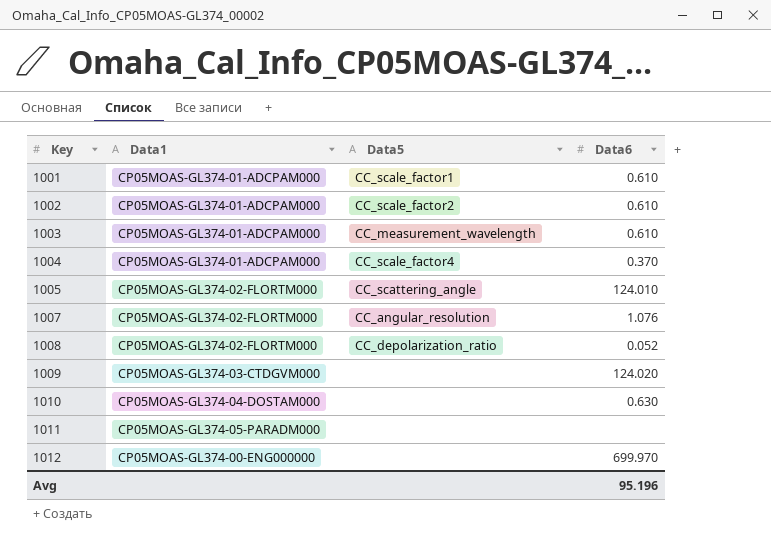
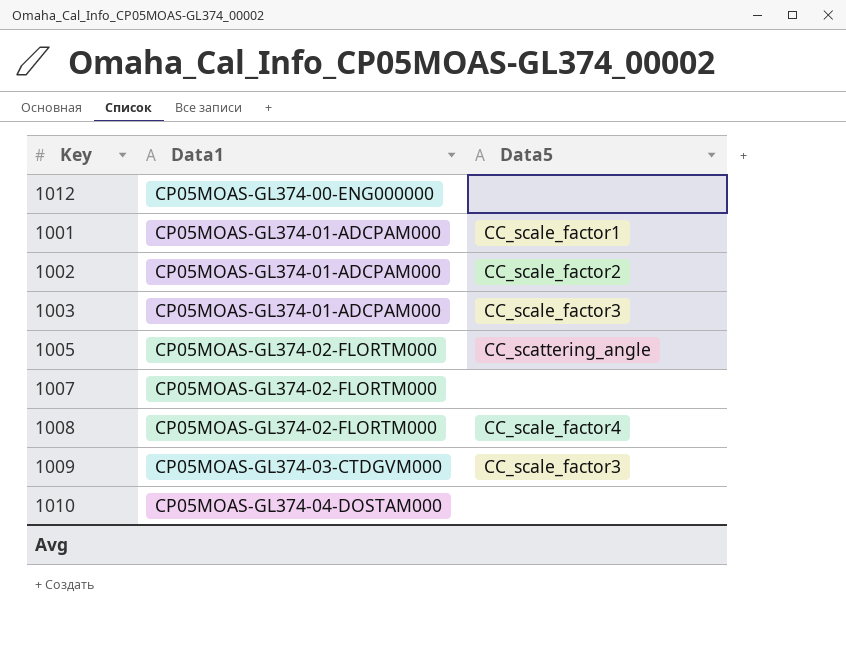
row order: Key ascending -> Data1 ascending
column Data6 | position: 4 -> none
row 1004: CP05MOAS-GL374-01-ADCPAM000 | CC_scale_factor4 | 0.370 -> none
row 1011: CP05MOAS-GL374-05-PARADM000 | none | none -> none
1003 | Data5: CC_measurement_wavelength -> CC_scale_factor3
1007 | Data5: CC_angular_resolution -> none
1008 | Data5: CC_depolarization_ratio -> CC_scale_factor4
1009 | Data5: none -> CC_scale_factor3

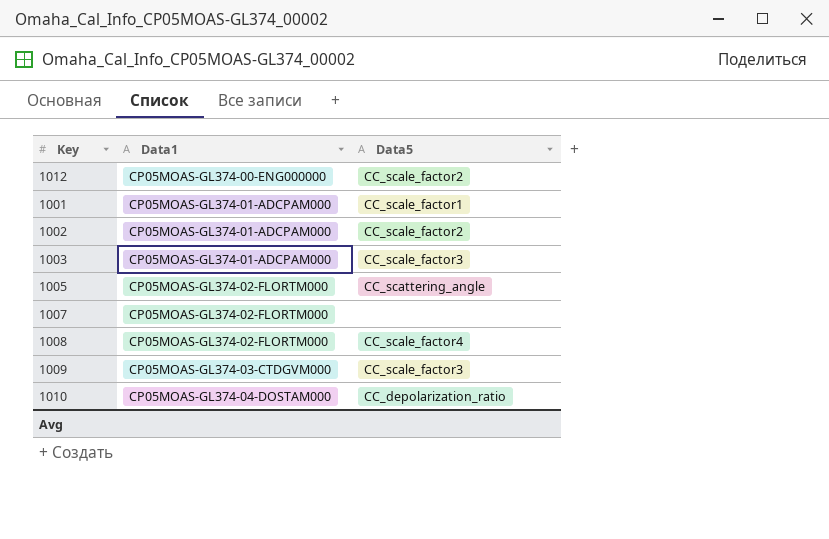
1012 | Data5: none -> CC_scale_factor2
1010 | Data5: none -> CC_depolarization_ratio

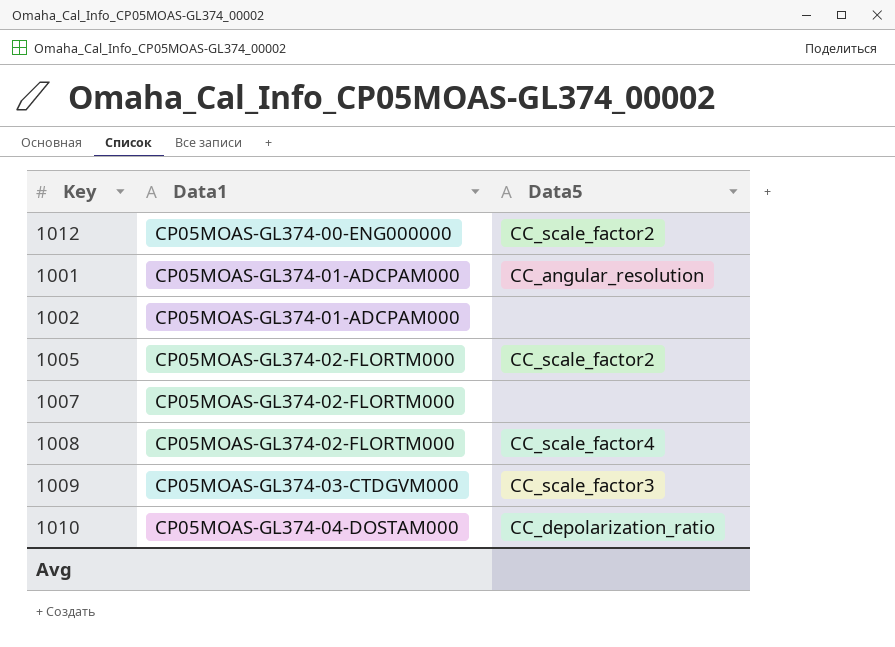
row 1003: CP05MOAS-GL374-01-ADCPAM000 | CC_scale_factor3 -> none
1001 | Data5: CC_scale_factor1 -> CC_angular_resolution
1002 | Data5: CC_scale_factor2 -> none
1005 | Data5: CC_scattering_angle -> CC_scale_factor2

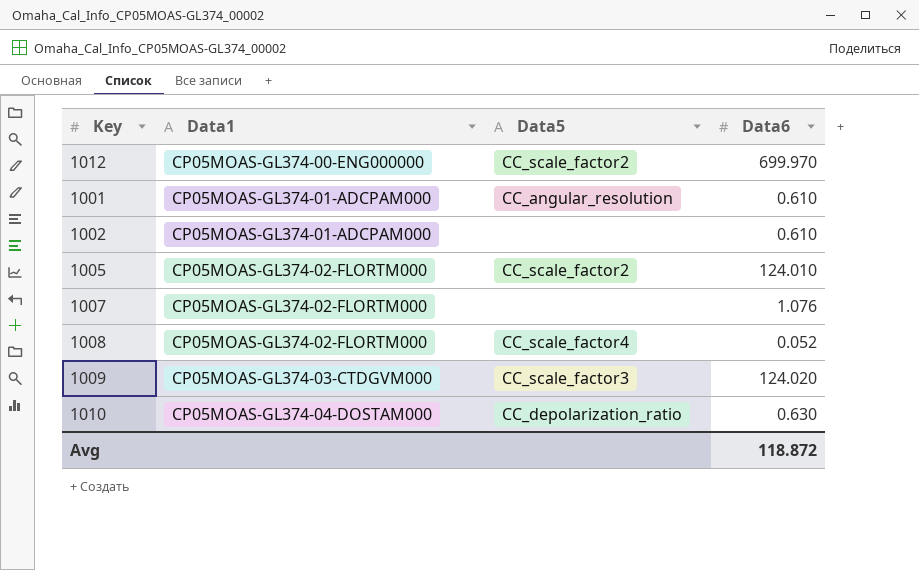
column Data6 | position: none -> 4

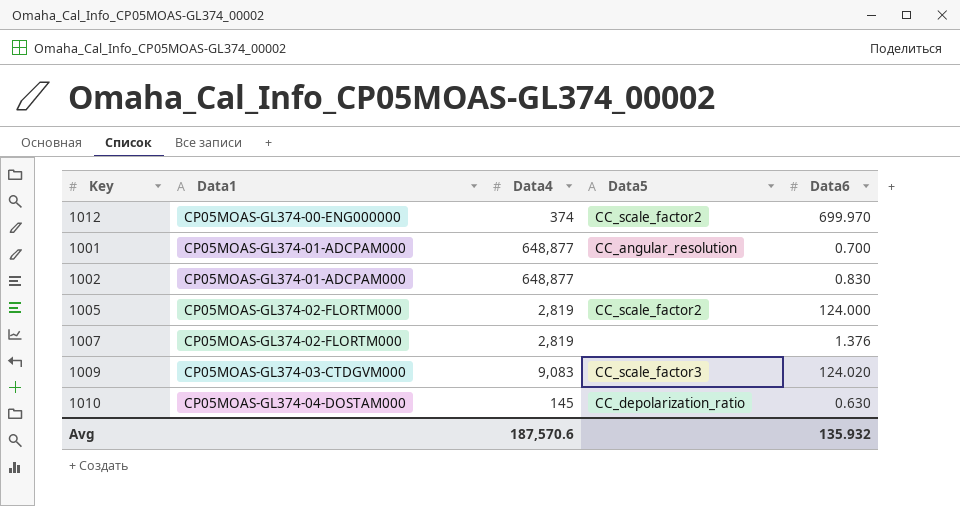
column Data4 | position: none -> 3
row 1008: CP05MOAS-GL374-02-FLORTM000 | CC_scale_factor4 | 0.052 -> none
1001 | Data6: 0.610 -> 0.700
1002 | Data6: 0.610 -> 0.830
1005 | Data6: 124.010 -> 124.000
1007 | Data6: 1.076 -> 1.376
Avg | Data6: 118.872 -> 135.932

